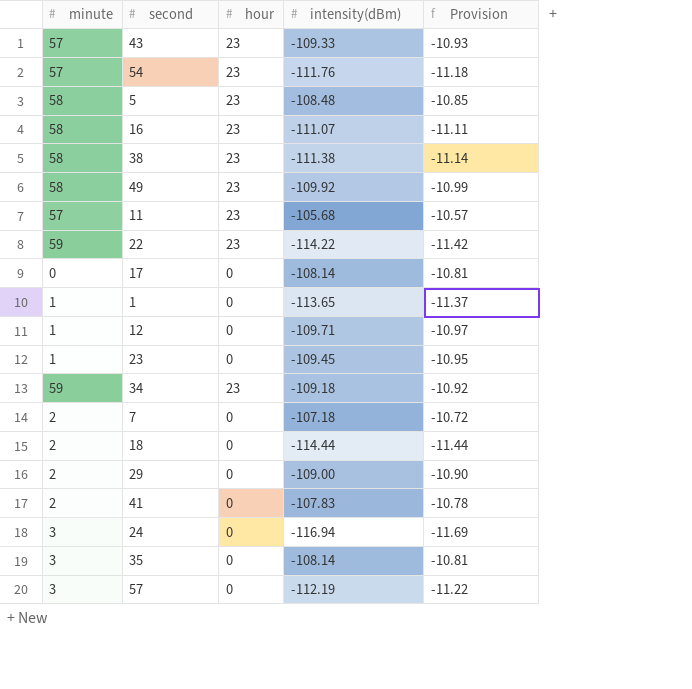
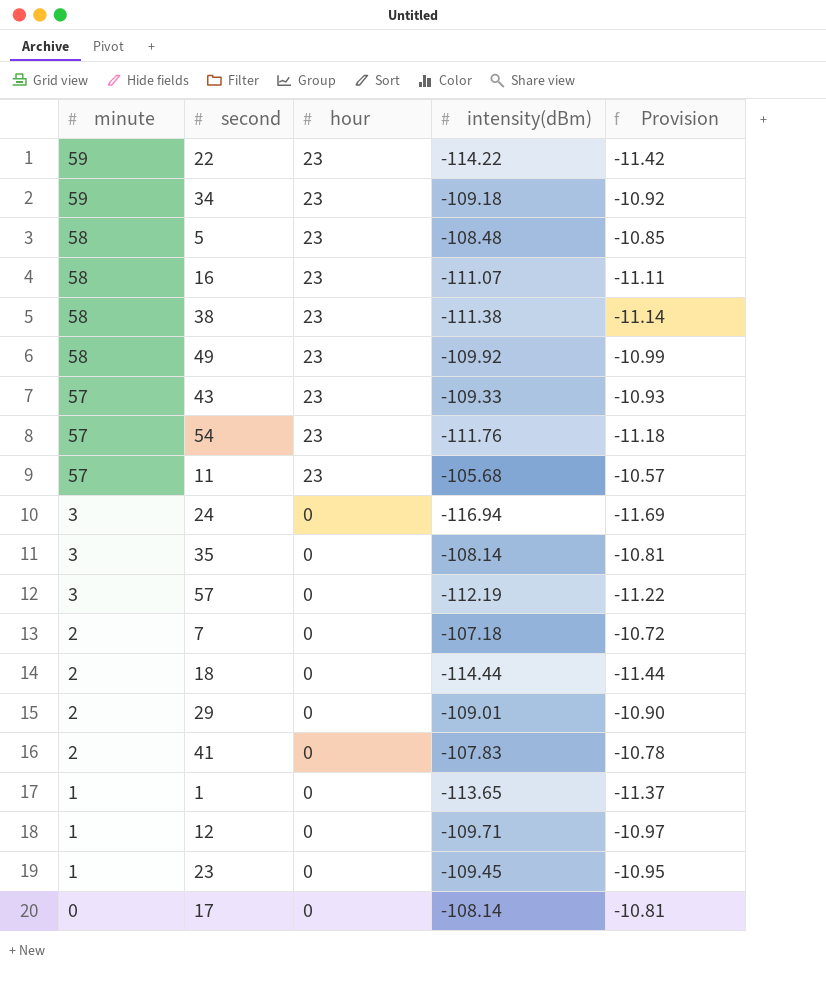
row order: none -> minute descending
29 | intensity(dBm): -109.00 -> -109.01

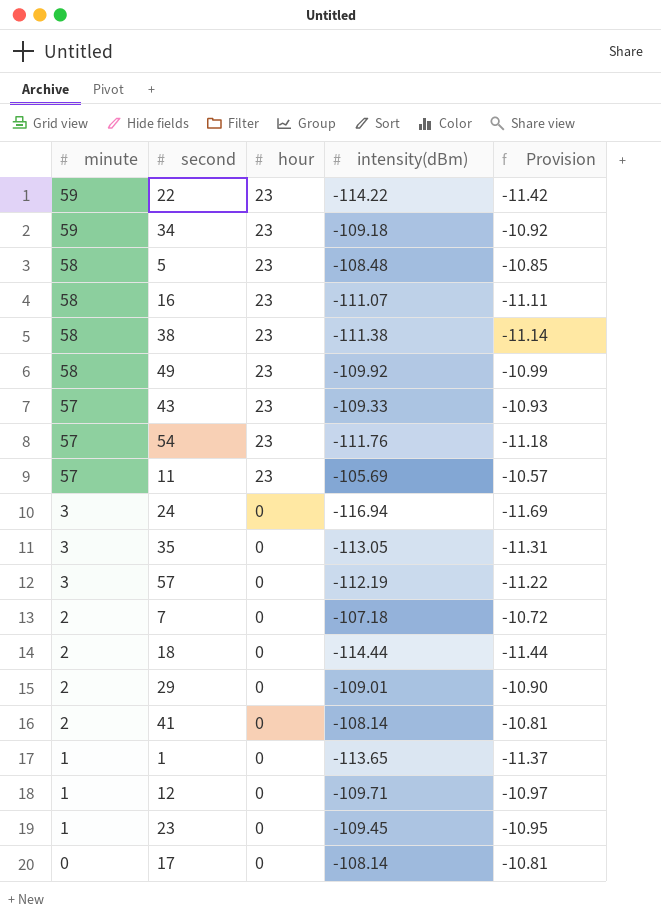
11 | intensity(dBm): -105.68 -> -105.69
35 | intensity(dBm): -108.14 -> -113.05
35 | Provision: -10.81 -> -11.31
41 | intensity(dBm): -107.83 -> -108.14
41 | Provision: -10.78 -> -10.81

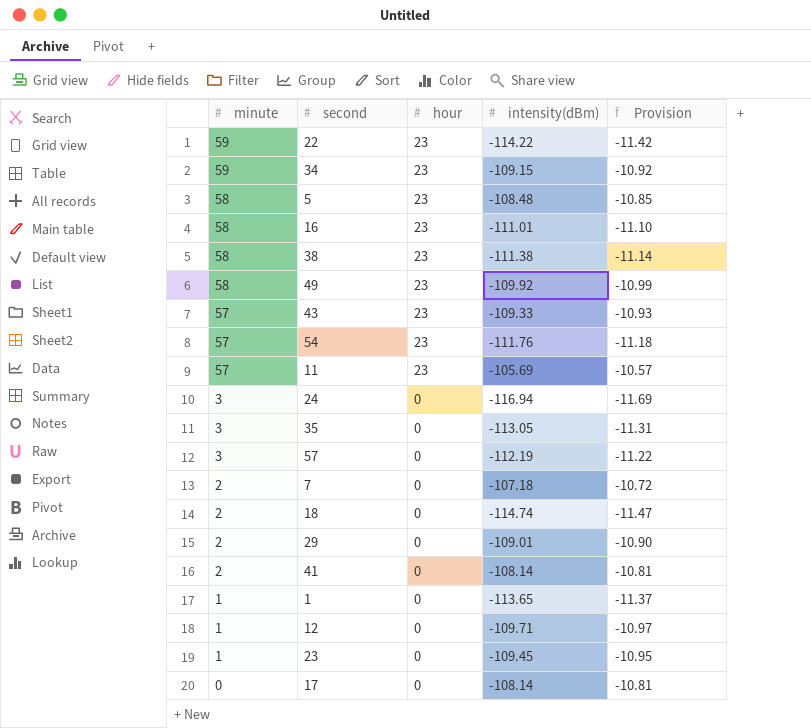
34 | intensity(dBm): -109.18 -> -109.15
16 | intensity(dBm): -111.07 -> -111.01
16 | Provision: -11.11 -> -11.10
18 | intensity(dBm): -114.44 -> -114.74
18 | Provision: -11.44 -> -11.47

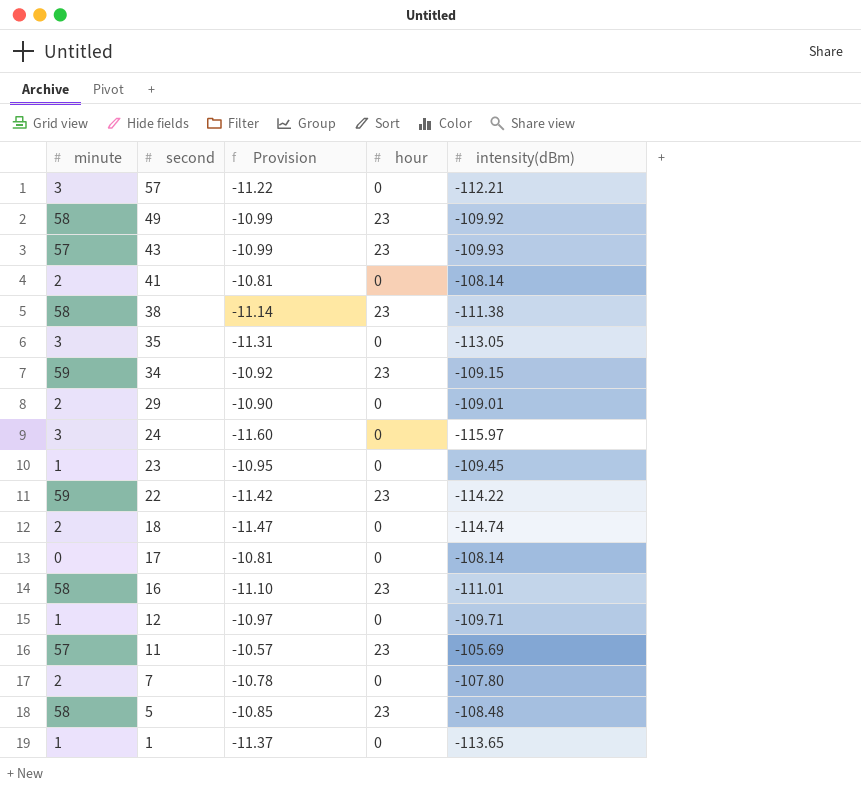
row order: minute descending -> second descending
column Provision | position: 5 -> 3
row 54: 57 | 23 | -111.76 | -11.18 -> none
57 | intensity(dBm): -112.19 -> -112.21
43 | Provision: -10.93 -> -10.99
43 | intensity(dBm): -109.33 -> -109.93
24 | Provision: -11.69 -> -11.60
24 | intensity(dBm): -116.94 -> -115.97
7 | Provision: -10.72 -> -10.78
7 | intensity(dBm): -107.18 -> -107.80

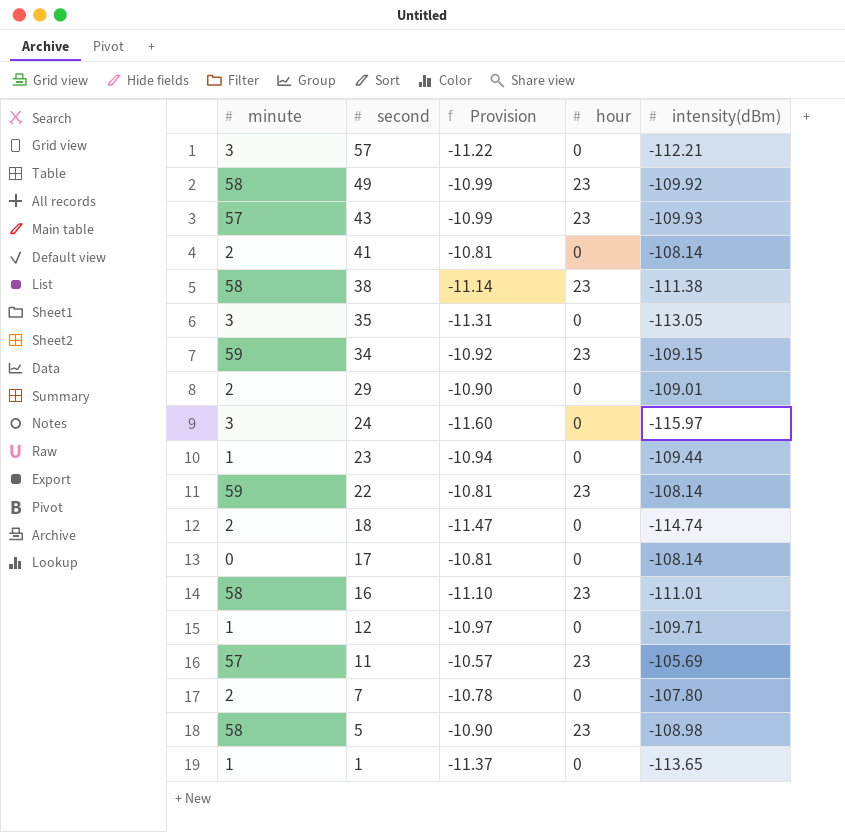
23 | Provision: -10.95 -> -10.94
23 | intensity(dBm): -109.45 -> -109.44
22 | Provision: -11.42 -> -10.81
22 | intensity(dBm): -114.22 -> -108.14
5 | Provision: -10.85 -> -10.90
5 | intensity(dBm): -108.48 -> -108.98

